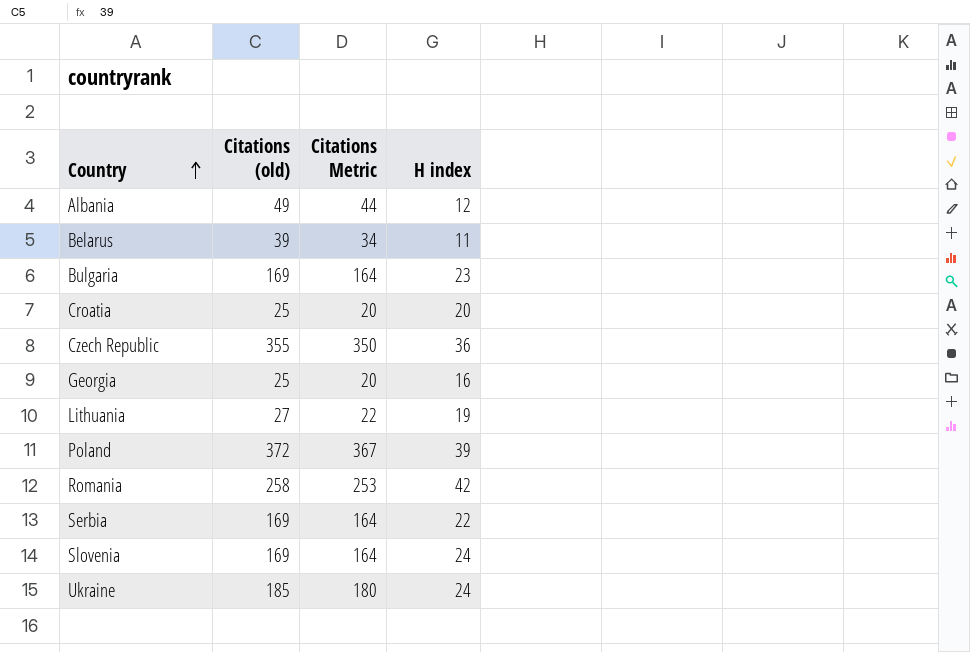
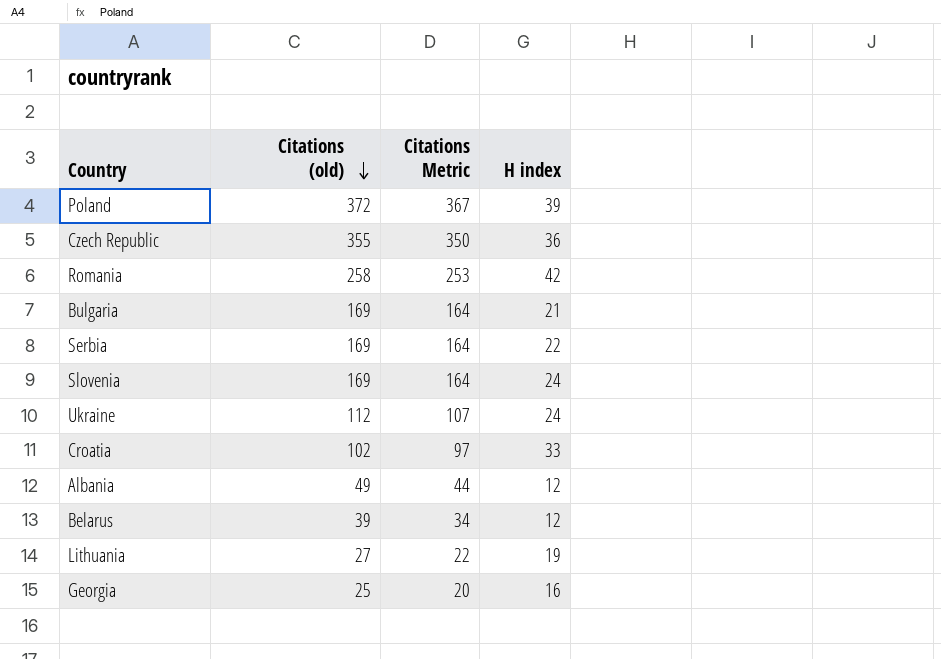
row order: Country ascending -> Citations (old) descending
Bulgaria | H index: 23 -> 21
Ukraine | Citations (old): 185 -> 112
Ukraine | Citations Metric: 180 -> 107
Croatia | Citations (old): 25 -> 102
Croatia | Citations Metric: 20 -> 97
Croatia | H index: 20 -> 33
Belarus | H index: 11 -> 12

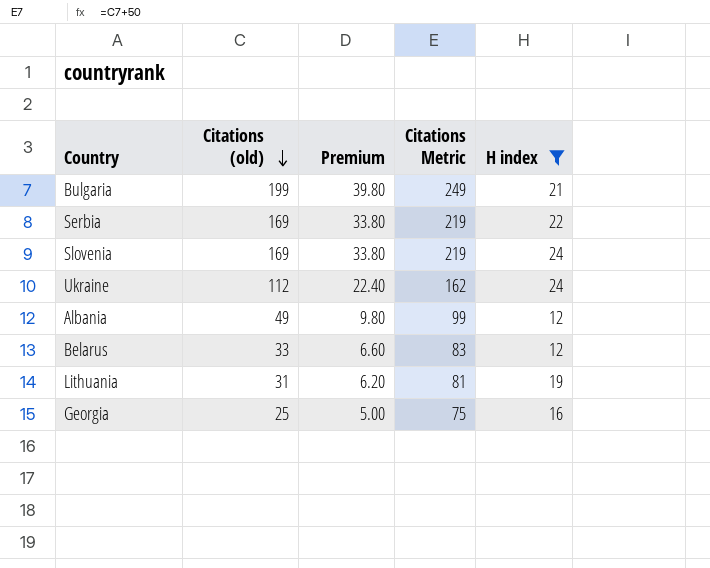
filter: none -> H index <= 24
column Premium | formula: none -> [Citations (old)] * 0.2
column Citations Metric | formula: [Citations (old)] - 5 -> [Citations (old)] + 50
Bulgaria | Citations (old): 169 -> 199
Belarus | Citations (old): 39 -> 33
Lithuania | Citations (old): 27 -> 31

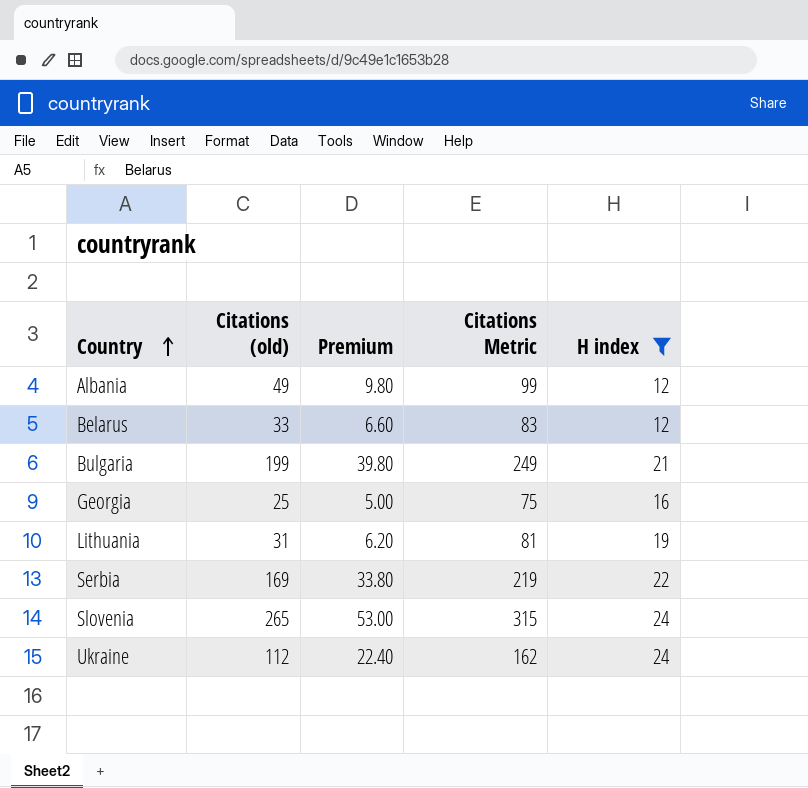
row order: Citations (old) descending -> Country ascending
Slovenia | Citations (old): 169 -> 265
Slovenia | Premium: 33.80 -> 53.00
Slovenia | Citations Metric: 219 -> 315

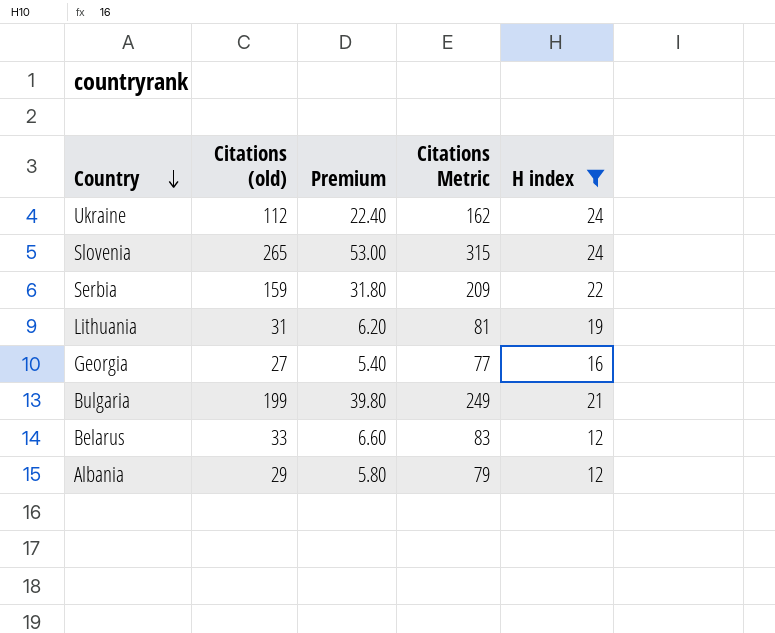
row order: Country ascending -> Country descending
Serbia | Citations (old): 169 -> 159
Serbia | Premium: 33.80 -> 31.80
Serbia | Citations Metric: 219 -> 209
Georgia | Citations (old): 25 -> 27
Georgia | Premium: 5.00 -> 5.40
Georgia | Citations Metric: 75 -> 77
Albania | Citations (old): 49 -> 29
Albania | Premium: 9.80 -> 5.80
Albania | Citations Metric: 99 -> 79

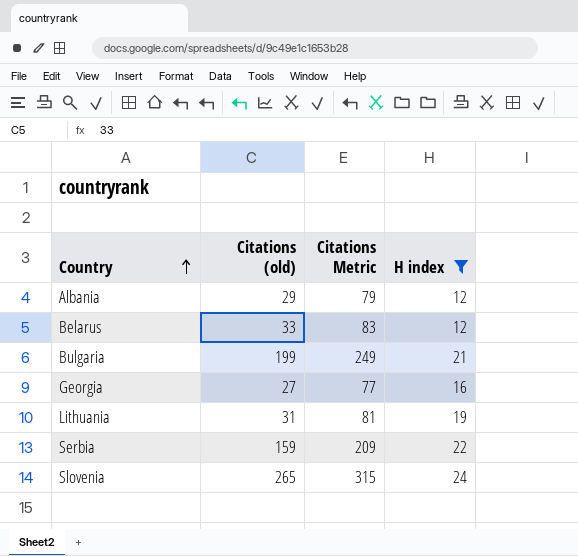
row order: Country descending -> Country ascending
column Premium | formula: [Citations (old)] * 0.2 -> none
row Ukraine: 112 | 22.40 | 162 | 24 -> none

